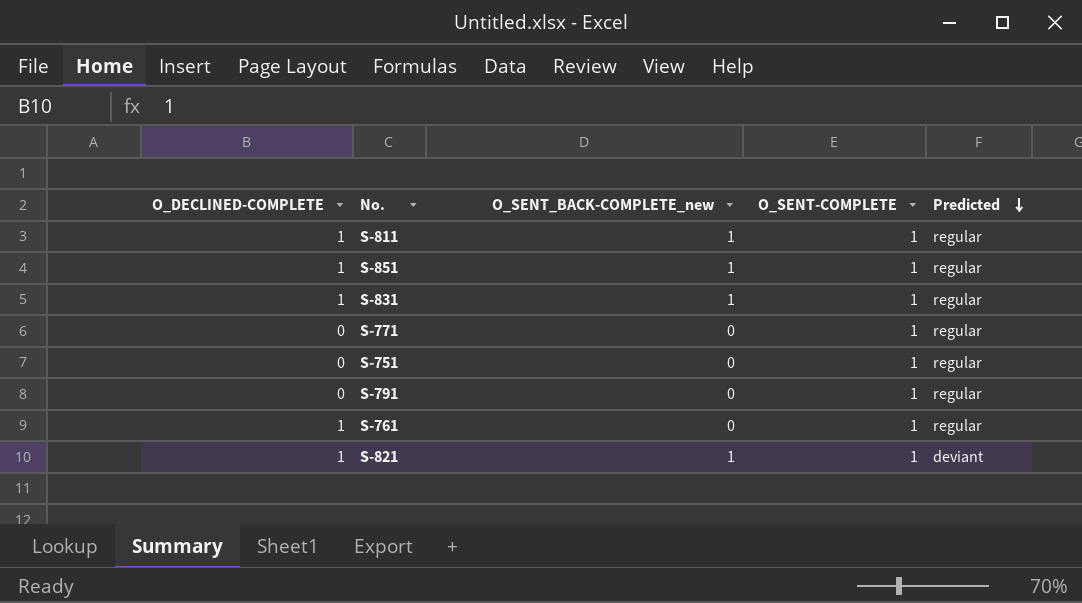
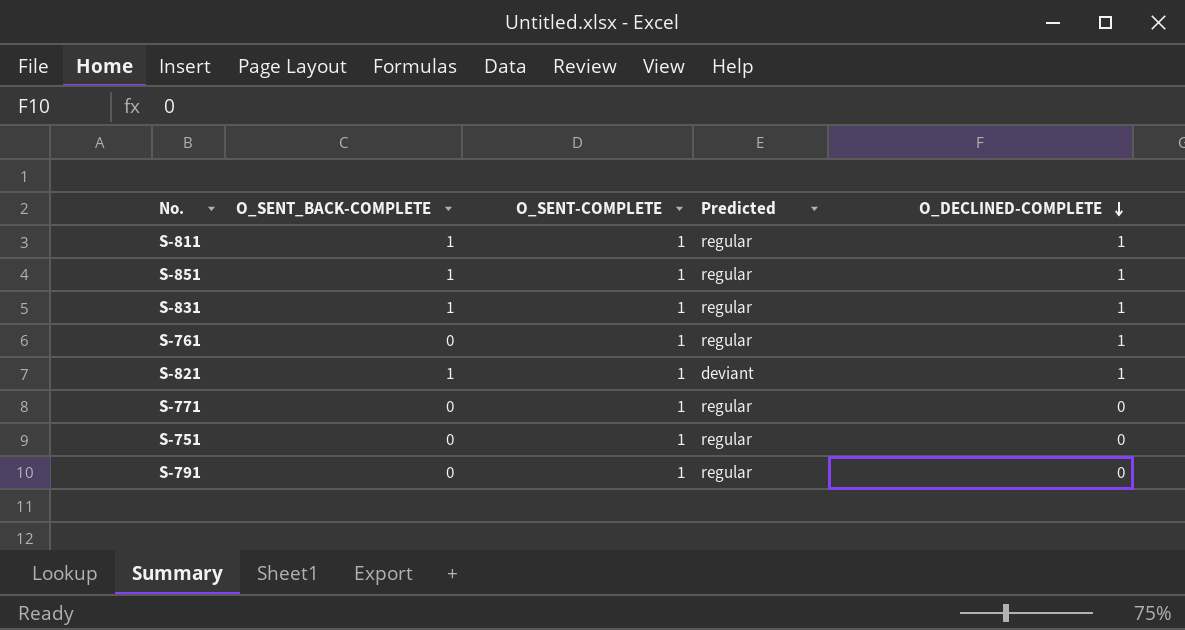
row order: Predicted descending -> O_DECLINED-COMPLETE descending
column name: O_SENT_BACK-COMPLETE_new -> O_SENT_BACK-COMPLETE
column O_DECLINED-COMPLETE | position: 1 -> 5

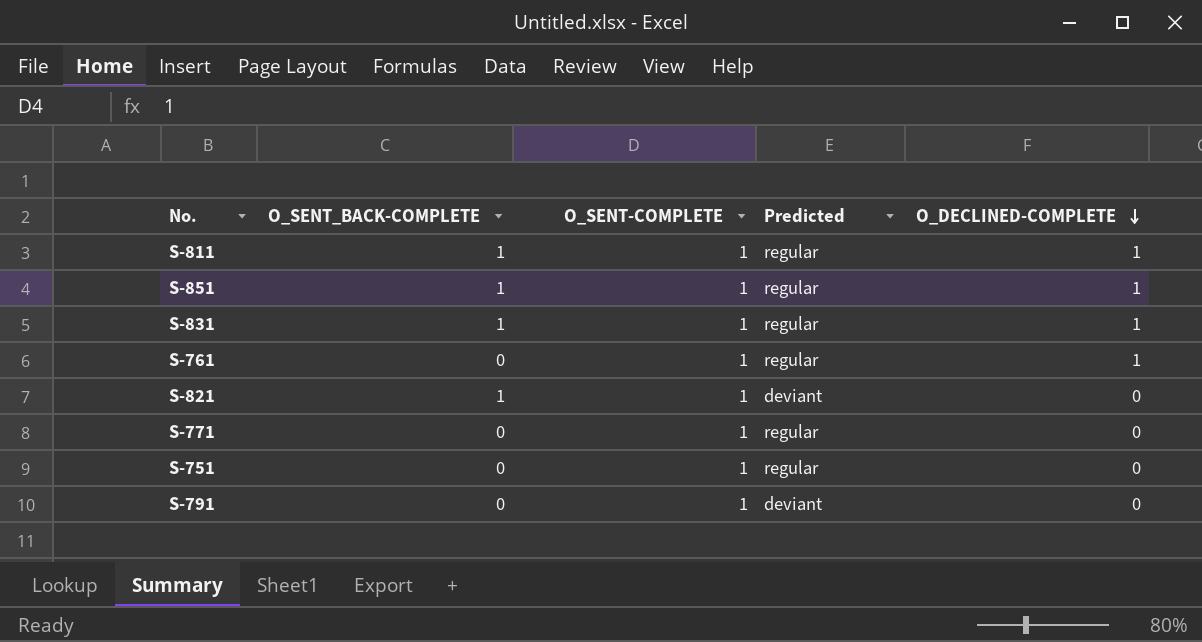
S-821 | O_DECLINED-COMPLETE: 1 -> 0
S-791 | Predicted: regular -> deviant

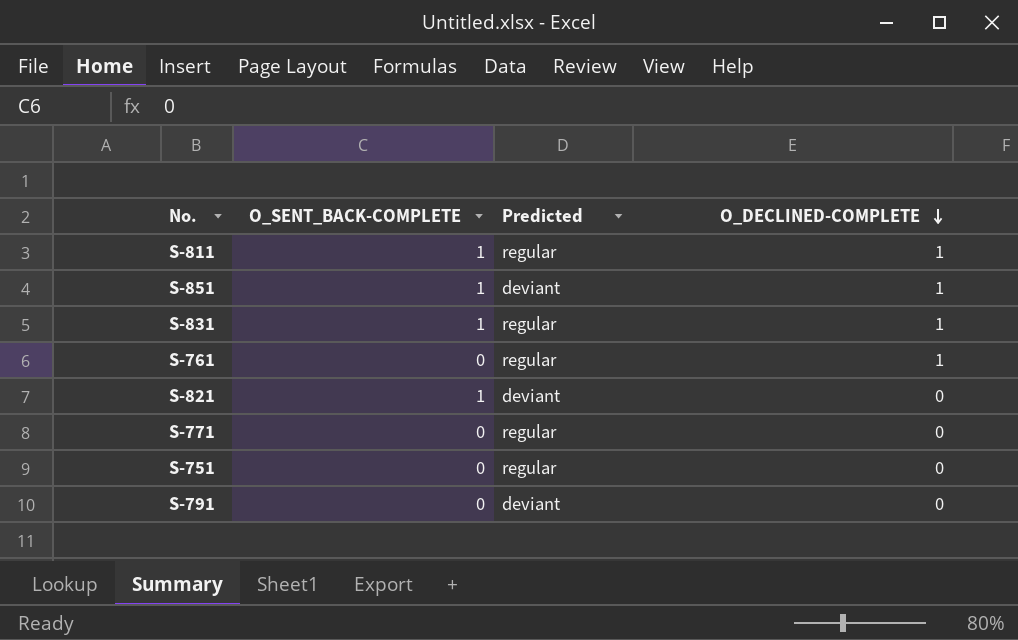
column O_SENT-COMPLETE | position: 3 -> none
S-851 | Predicted: regular -> deviant

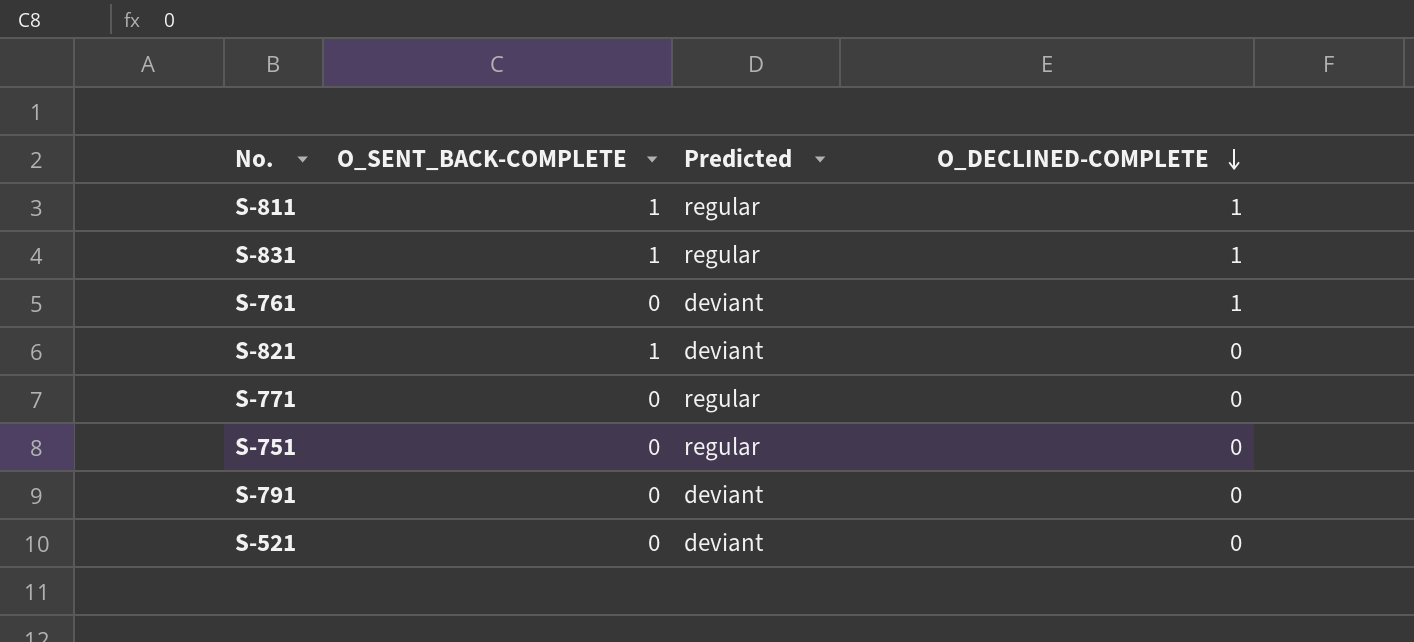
row S-851: 1 | deviant | 1 -> none
S-761 | Predicted: regular -> deviant
row S-521: none -> 0 | deviant | 0

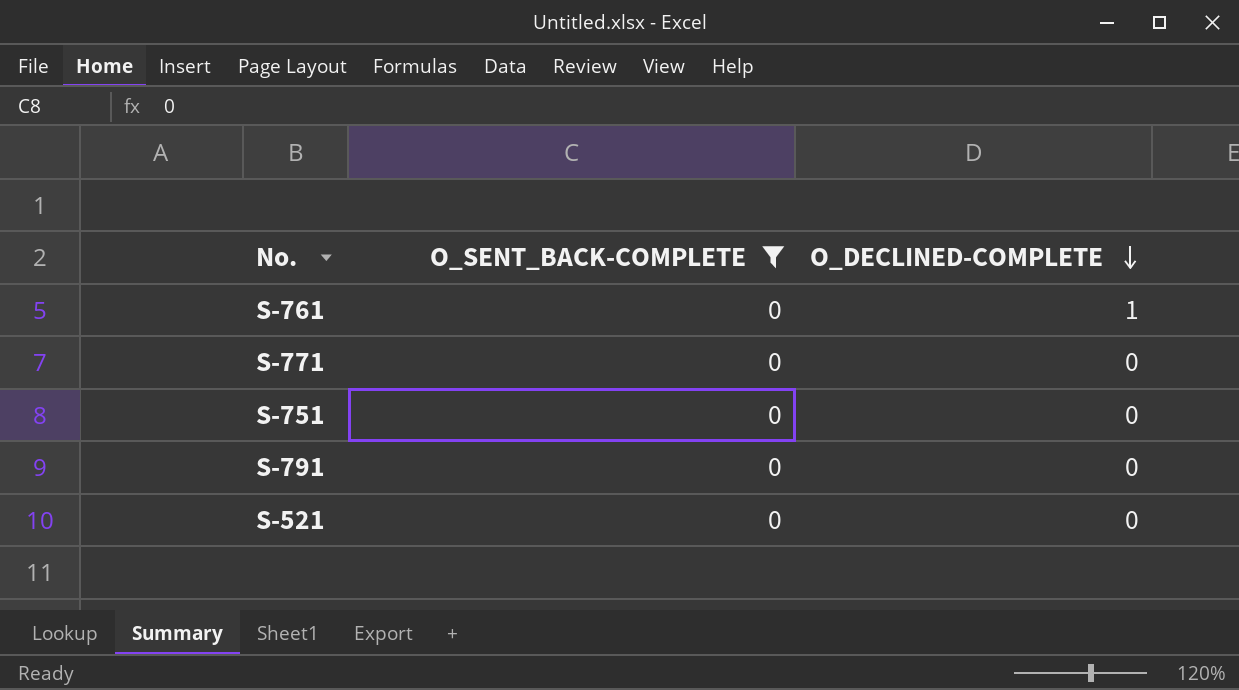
filter: none -> O_SENT_BACK-COMPLETE = 0
column Predicted | position: 3 -> none

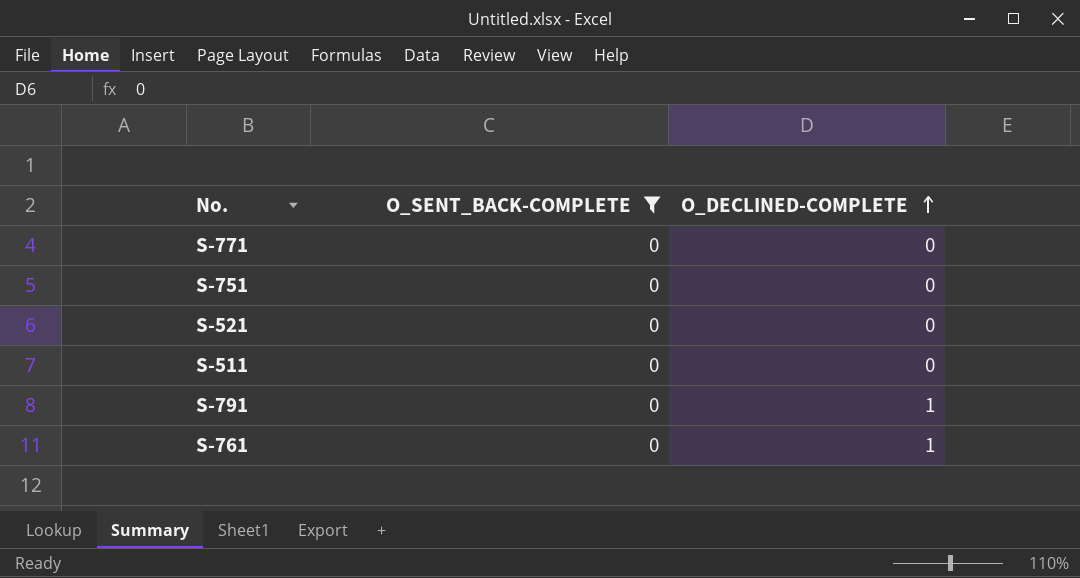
row order: O_DECLINED-COMPLETE descending -> O_DECLINED-COMPLETE ascending
row S-511: none -> 0 | 0
S-791 | O_DECLINED-COMPLETE: 0 -> 1

